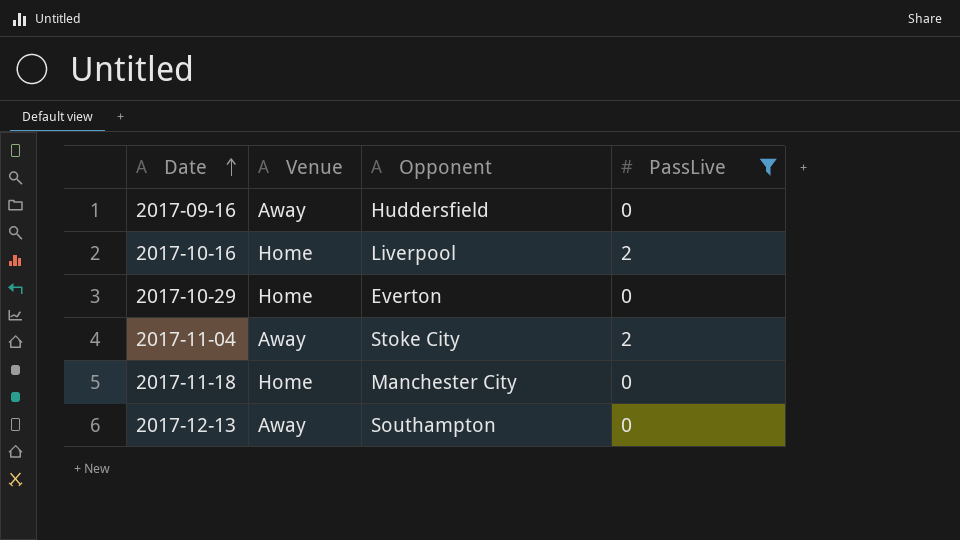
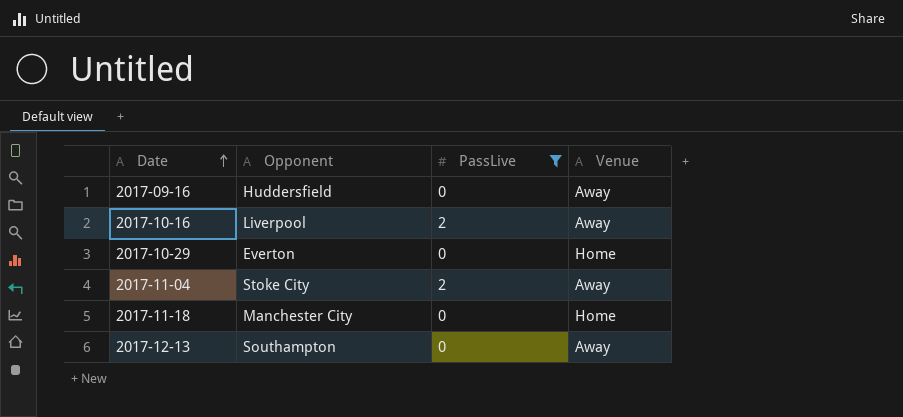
column Venue | position: 2 -> 4
2017-10-16 | Venue: Home -> Away

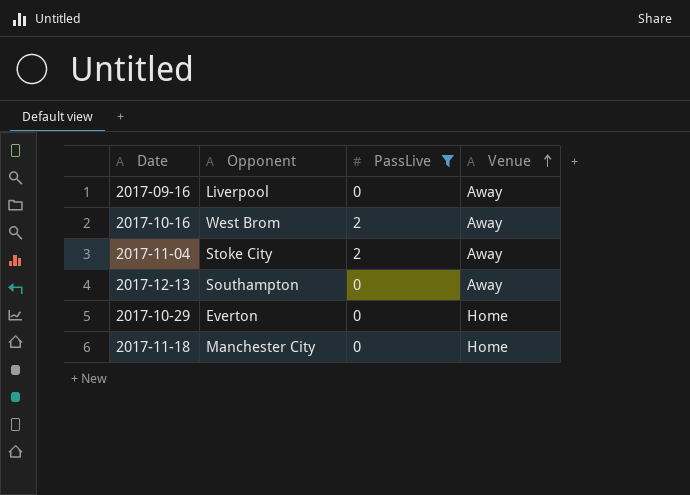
row order: Date ascending -> Venue ascending
2017-09-16 | Opponent: Huddersfield -> Liverpool
2017-10-16 | Opponent: Liverpool -> West Brom

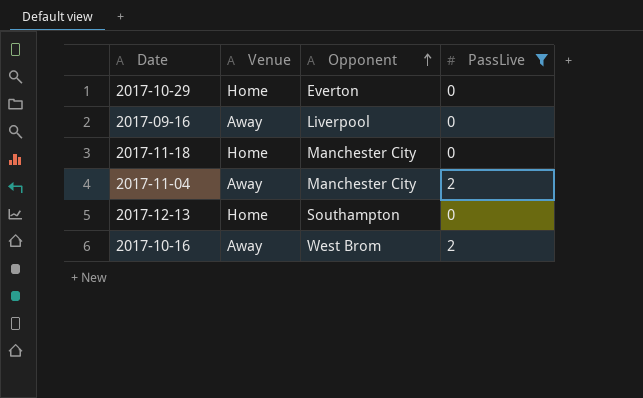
row order: Venue ascending -> Opponent ascending
column Venue | position: 4 -> 2
2017-11-04 | Opponent: Stoke City -> Manchester City
2017-12-13 | Venue: Away -> Home

